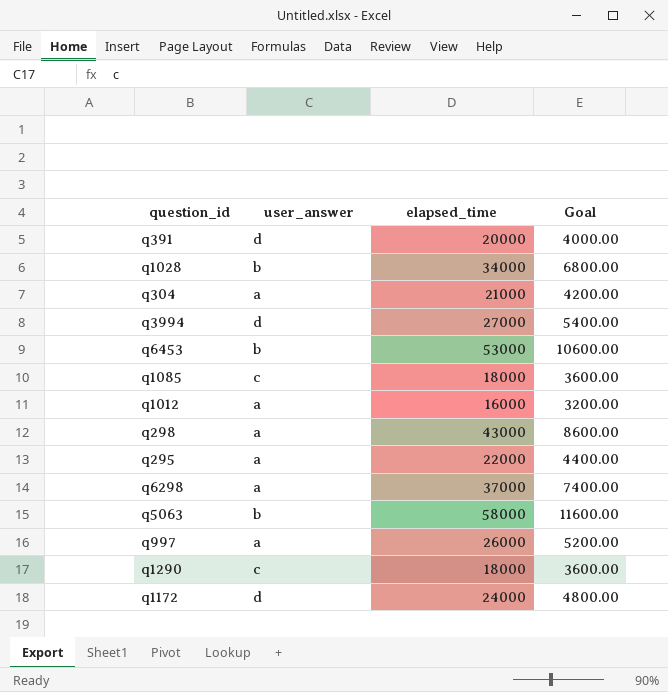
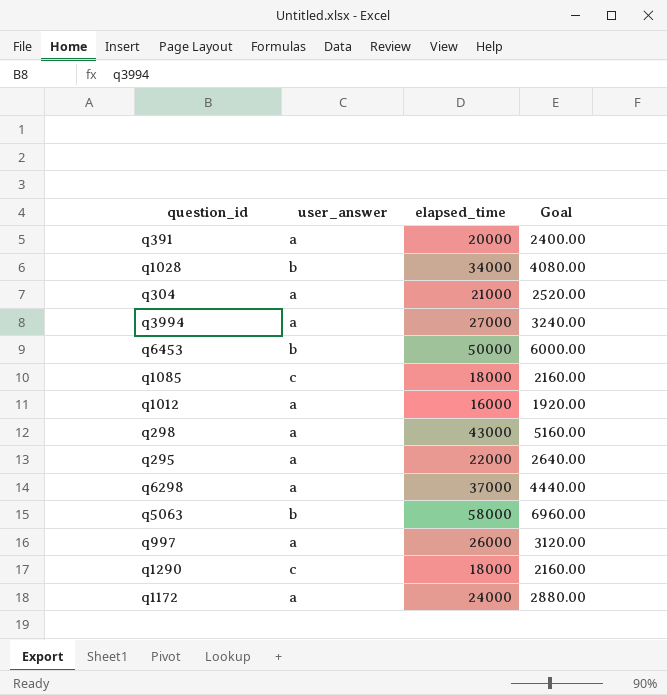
column Goal | formula: [elapsed_time] * 0.2 -> [elapsed_time] * 0.12
q391 | user_answer: d -> a
q3994 | user_answer: d -> a
q6453 | elapsed_time: 53000 -> 50000
q1172 | user_answer: d -> a

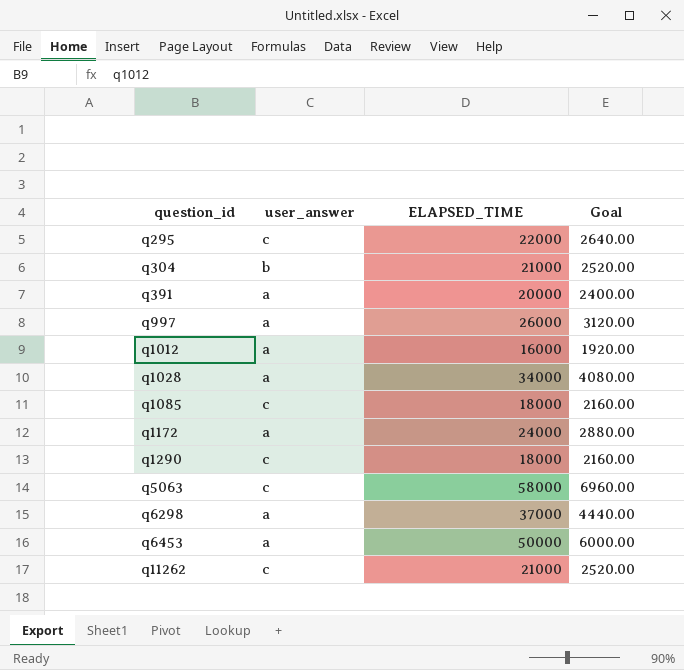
row order: none -> question_id ascending
column name: elapsed_time -> ELAPSED_TIME
row q3994: a | 27000 | 3240.00 -> none
row q298: a | 43000 | 5160.00 -> none
q295 | user_answer: a -> c
q304 | user_answer: a -> b
q1028 | user_answer: b -> a
q5063 | user_answer: b -> c
q6453 | user_answer: b -> a
row q11262: none -> c | 21000 | 2520.00

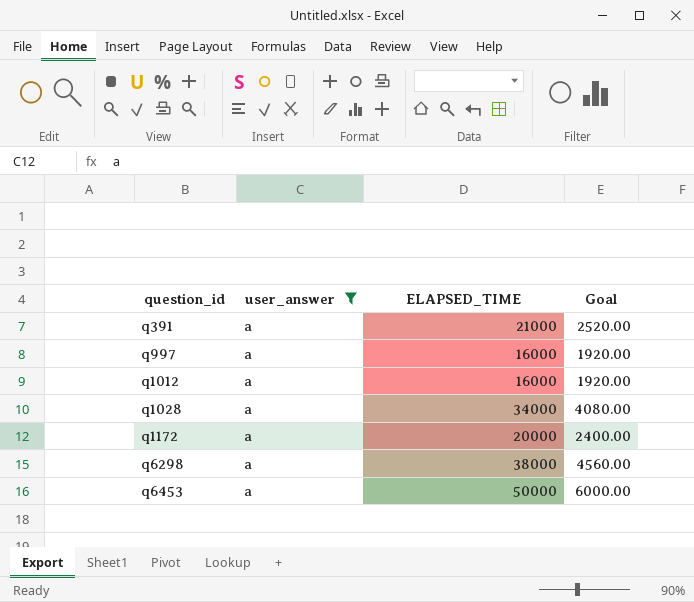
filter: none -> user_answer = a
q391 | ELAPSED_TIME: 20000 -> 21000
q391 | Goal: 2400.00 -> 2520.00
q997 | ELAPSED_TIME: 26000 -> 16000
q997 | Goal: 3120.00 -> 1920.00
q1172 | ELAPSED_TIME: 24000 -> 20000
q1172 | Goal: 2880.00 -> 2400.00
q6298 | ELAPSED_TIME: 37000 -> 38000
q6298 | Goal: 4440.00 -> 4560.00

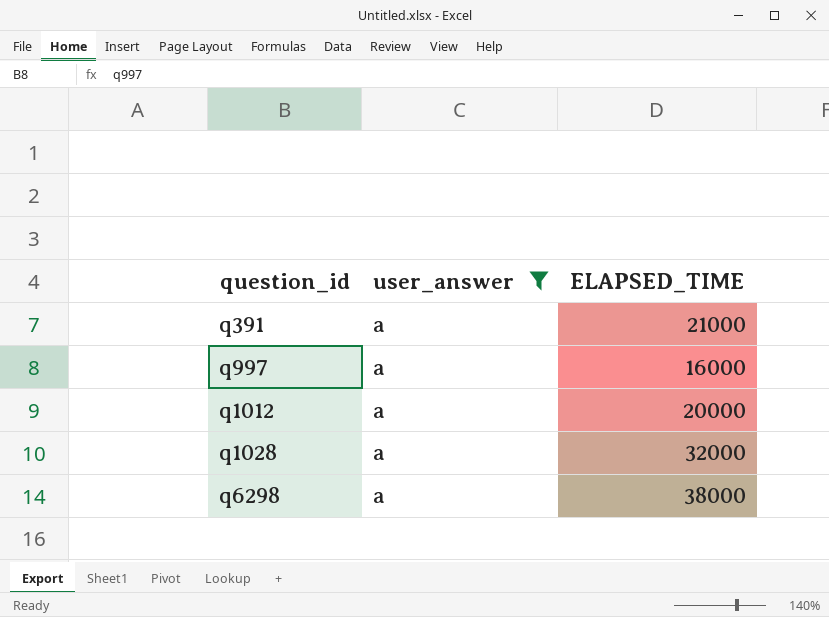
column Goal | formula: [ELAPSED_TIME] * 0.12 -> none
row q1172: a | 20000 | 2400.00 -> none
row q6453: a | 50000 | 6000.00 -> none
q1012 | ELAPSED_TIME: 16000 -> 20000
q1028 | ELAPSED_TIME: 34000 -> 32000

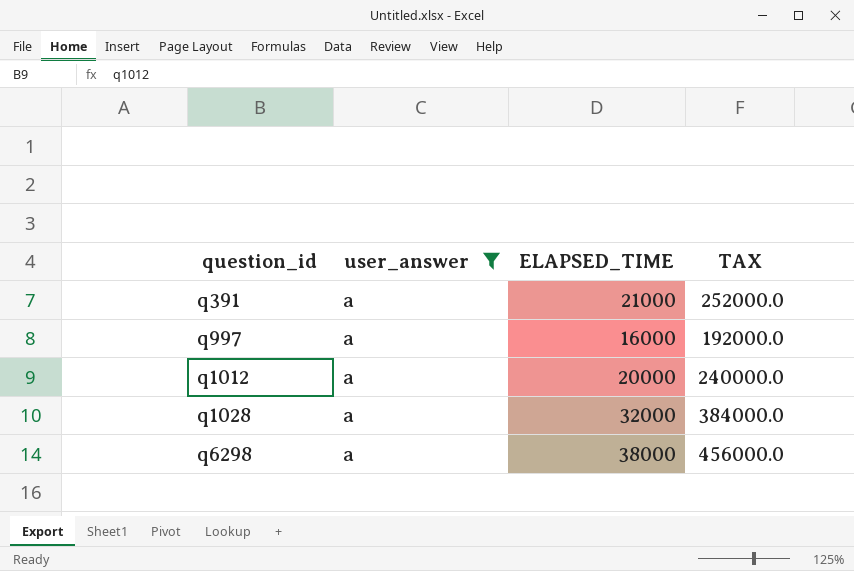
column TAX | formula: none -> [ELAPSED_TIME] * 12

